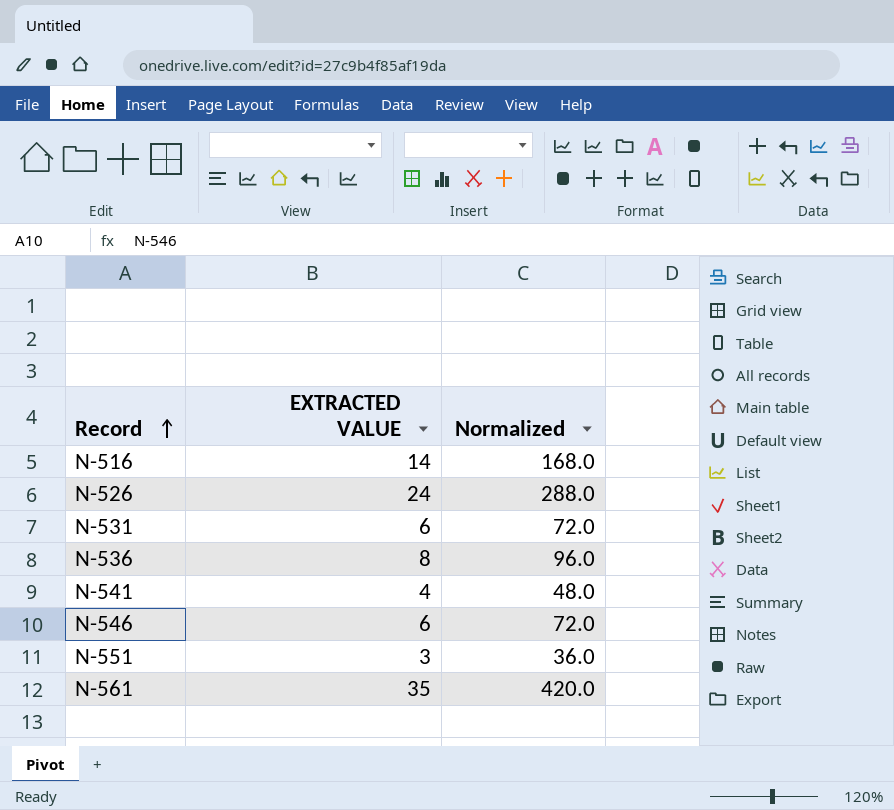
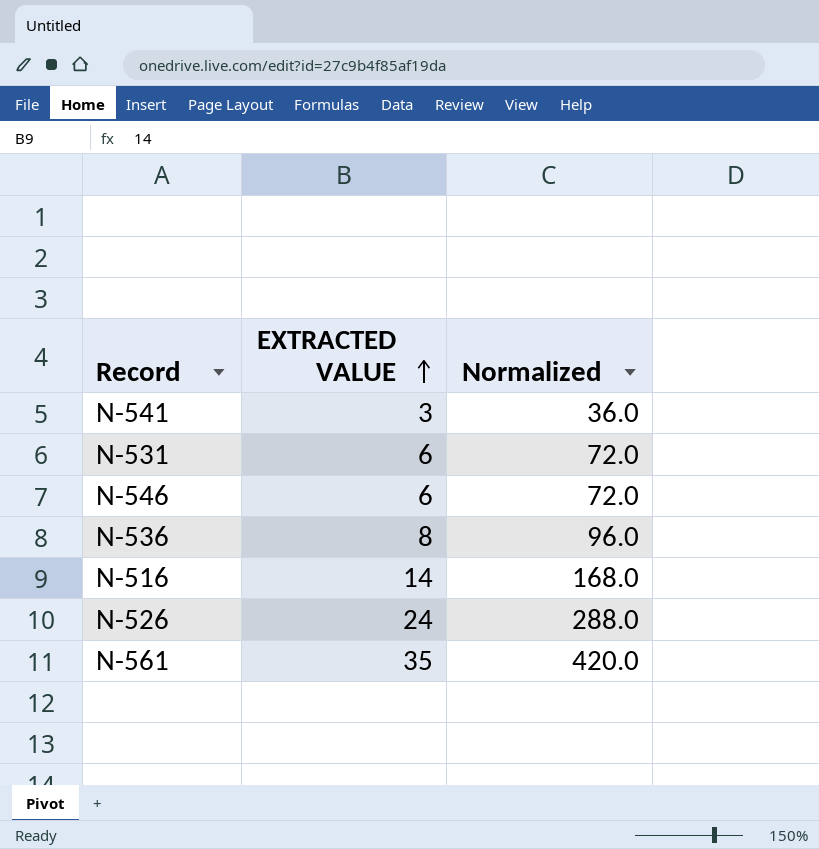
row order: Record ascending -> EXTRACTED VALUE ascending
row N-551: 3 | 36.0 -> none
N-541 | EXTRACTED VALUE: 4 -> 3
N-541 | Normalized: 48.0 -> 36.0

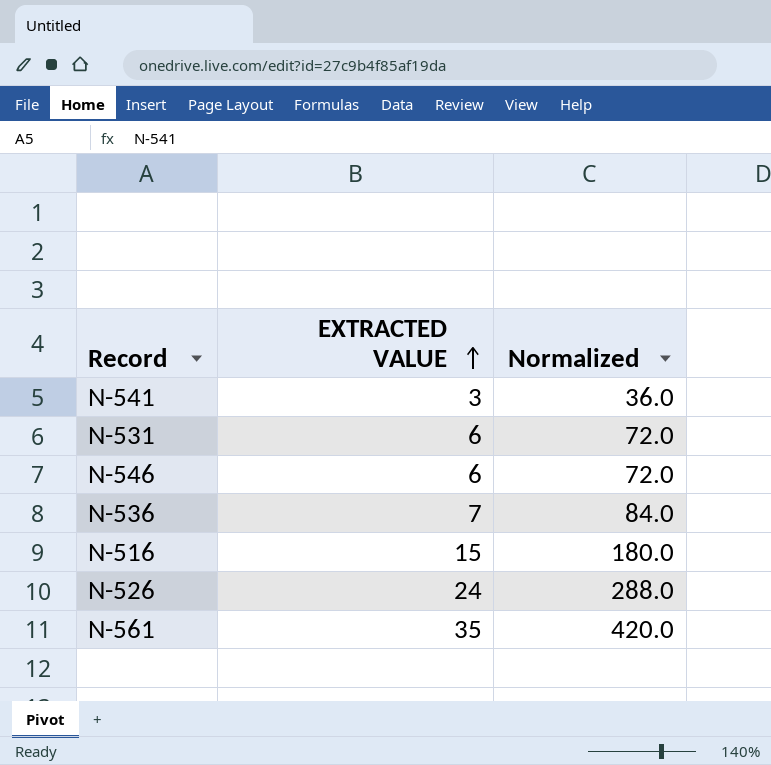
N-536 | EXTRACTED VALUE: 8 -> 7
N-536 | Normalized: 96.0 -> 84.0
N-516 | EXTRACTED VALUE: 14 -> 15
N-516 | Normalized: 168.0 -> 180.0

